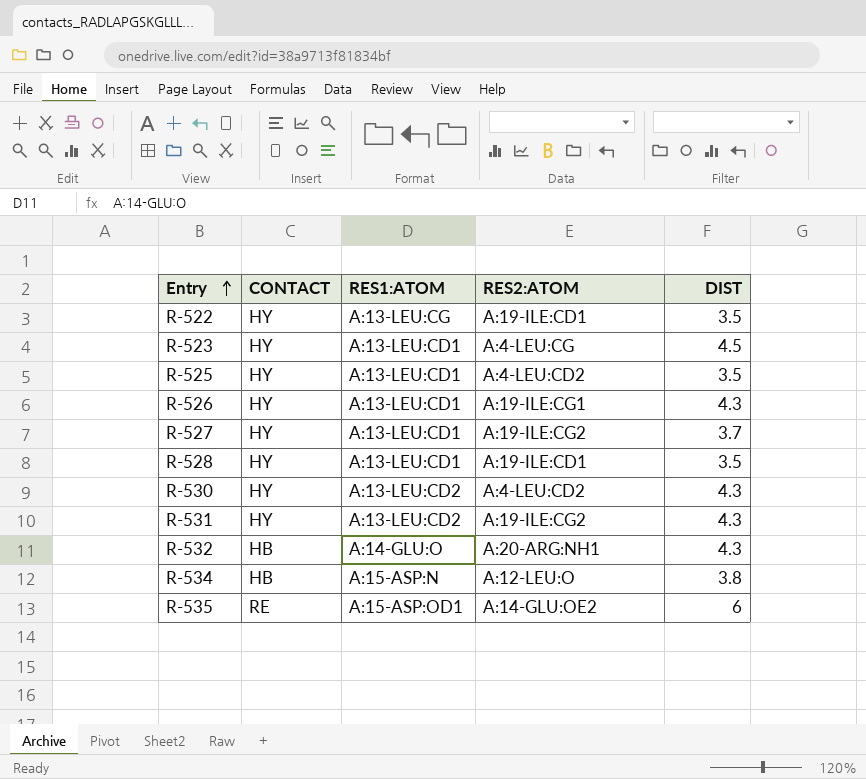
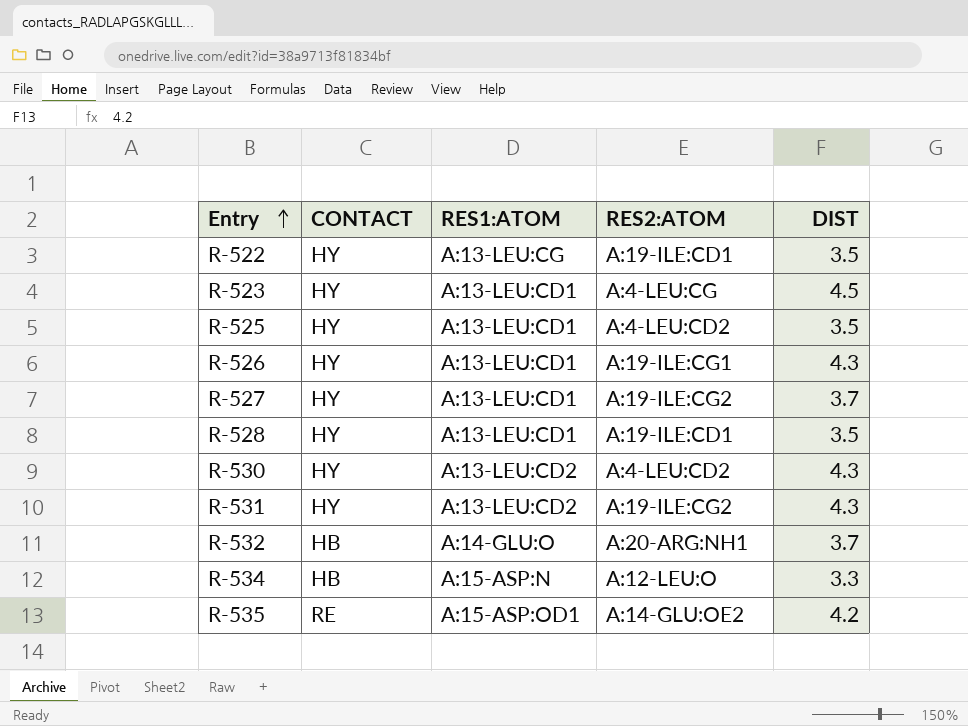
R-532 | DIST: 4.3 -> 3.7
R-534 | DIST: 3.8 -> 3.3
R-535 | DIST: 6 -> 4.2

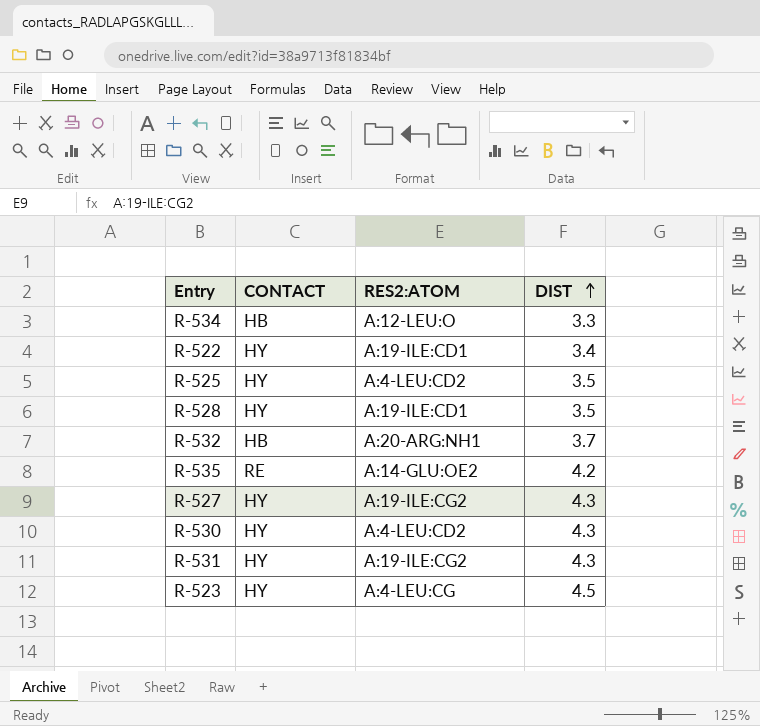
row order: Entry ascending -> DIST ascending
column RES1:ATOM | position: 3 -> none
row R-526: HY | A:13-LEU:CD1 | A:19-ILE:CG1 | 4.3 -> none
R-522 | DIST: 3.5 -> 3.4
R-527 | DIST: 3.7 -> 4.3

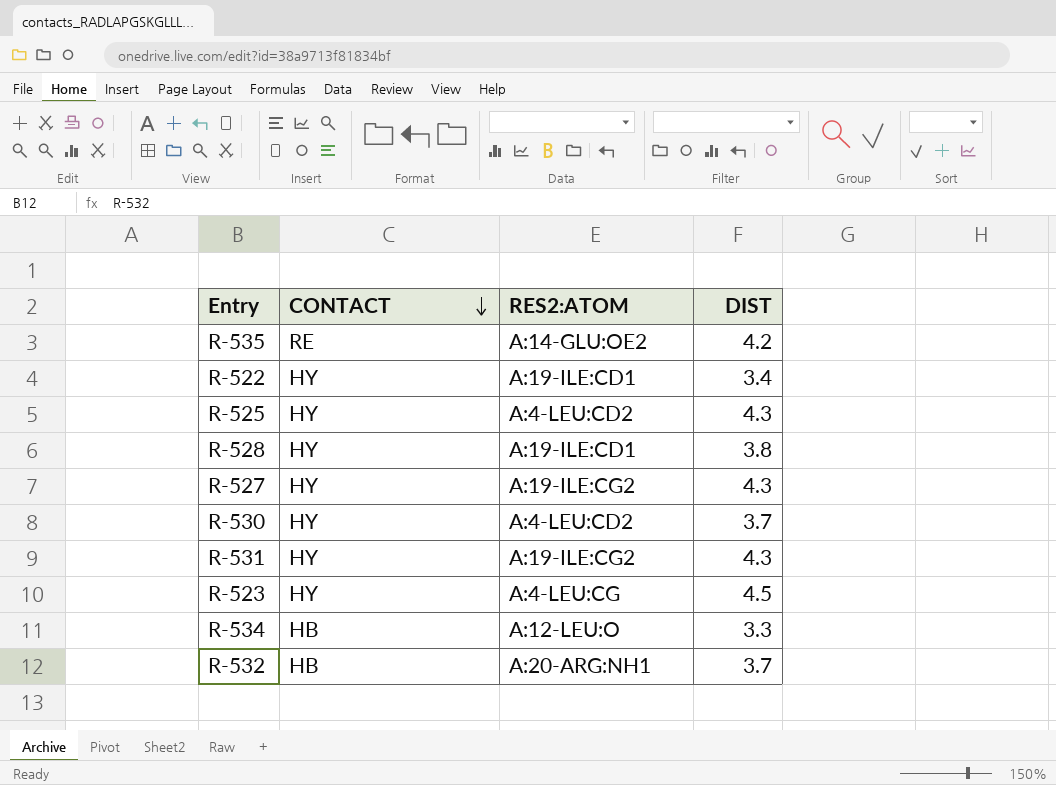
row order: DIST ascending -> CONTACT descending
R-525 | DIST: 3.5 -> 4.3
R-528 | DIST: 3.5 -> 3.8
R-530 | DIST: 4.3 -> 3.7

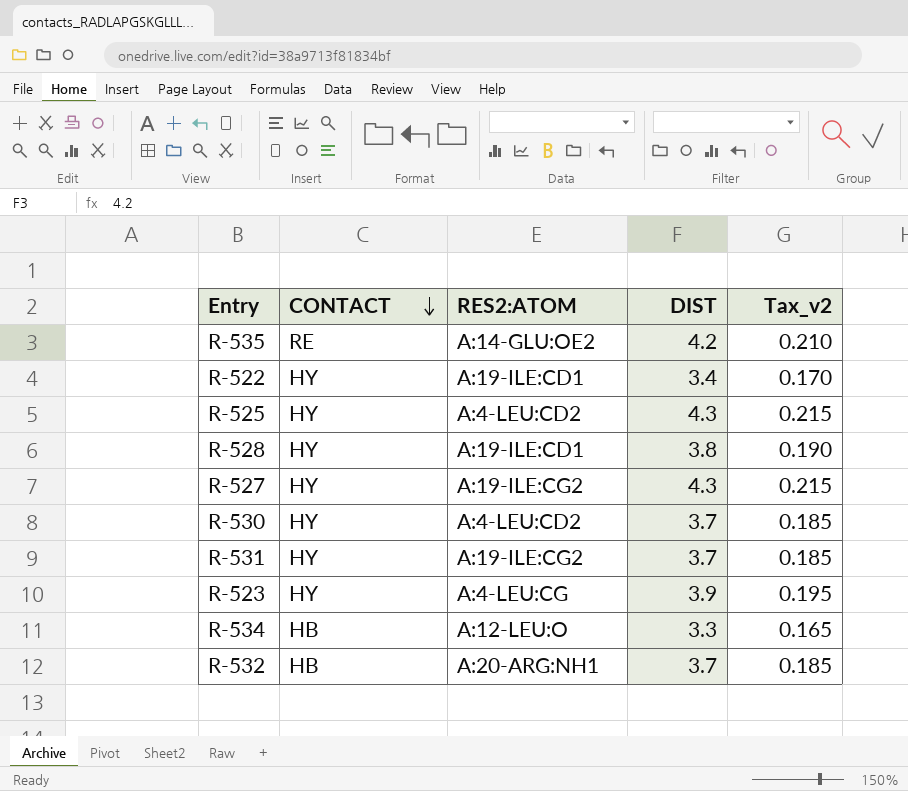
column Tax_v2 | formula: none -> [DIST] * 0.05
R-531 | DIST: 4.3 -> 3.7
R-523 | DIST: 4.5 -> 3.9

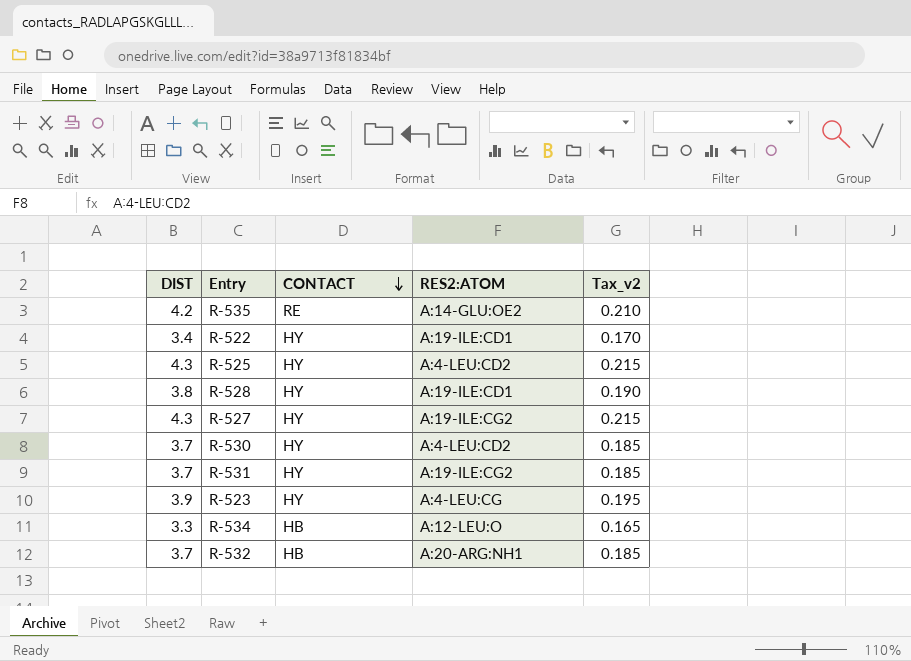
column DIST | position: 4 -> 1

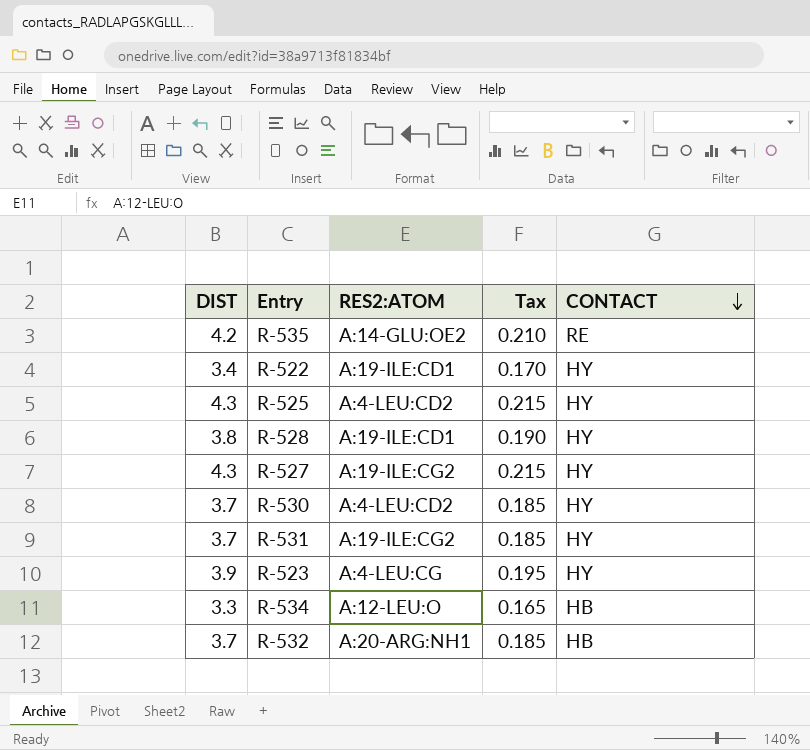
column name: Tax_v2 -> Tax
column CONTACT | position: 3 -> 5

